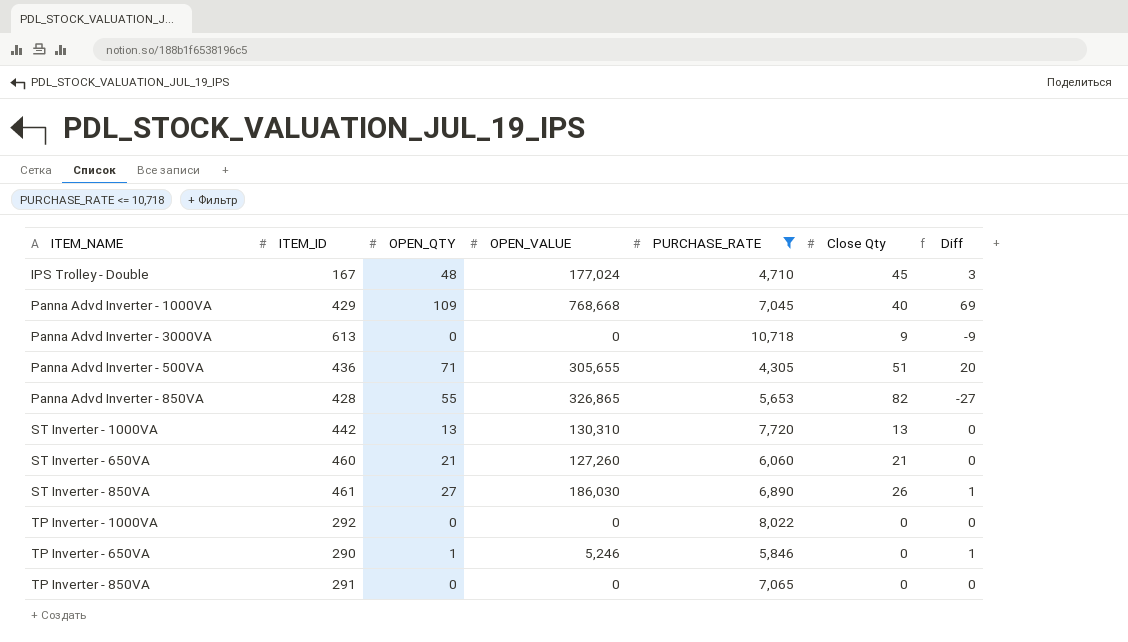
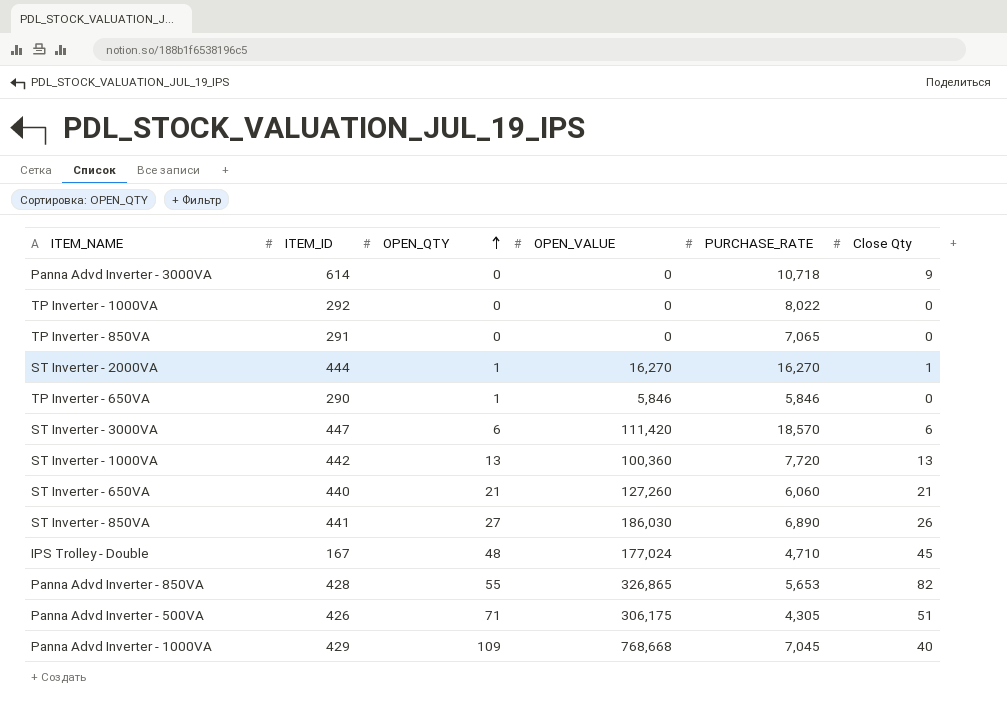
filter: PURCHASE_RATE <= 10,718 -> none
row order: none -> OPEN_QTY ascending
column Diff | formula: [OPEN_QTY] - [Close Qty] -> none
Panna Advd Inverter - 3000VA | ITEM_ID: 613 -> 614
TP Inverter - 650VA | OPEN_VALUE: 5,246 -> 5,846
ST Inverter - 1000VA | OPEN_VALUE: 130,310 -> 100,360
ST Inverter - 650VA | ITEM_ID: 460 -> 440
ST Inverter - 850VA | ITEM_ID: 461 -> 441
Panna Advd Inverter - 500VA | ITEM_ID: 436 -> 426
Panna Advd Inverter - 500VA | OPEN_VALUE: 305,655 -> 306,175

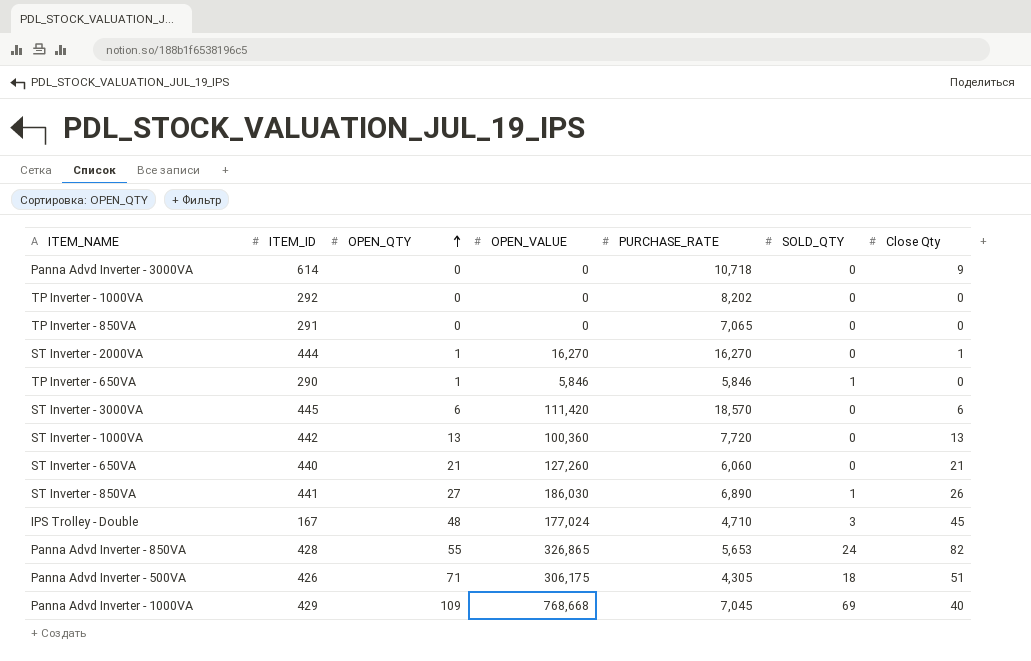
column SOLD_QTY | position: none -> 6
TP Inverter - 1000VA | PURCHASE_RATE: 8,022 -> 8,202
ST Inverter - 3000VA | ITEM_ID: 447 -> 445

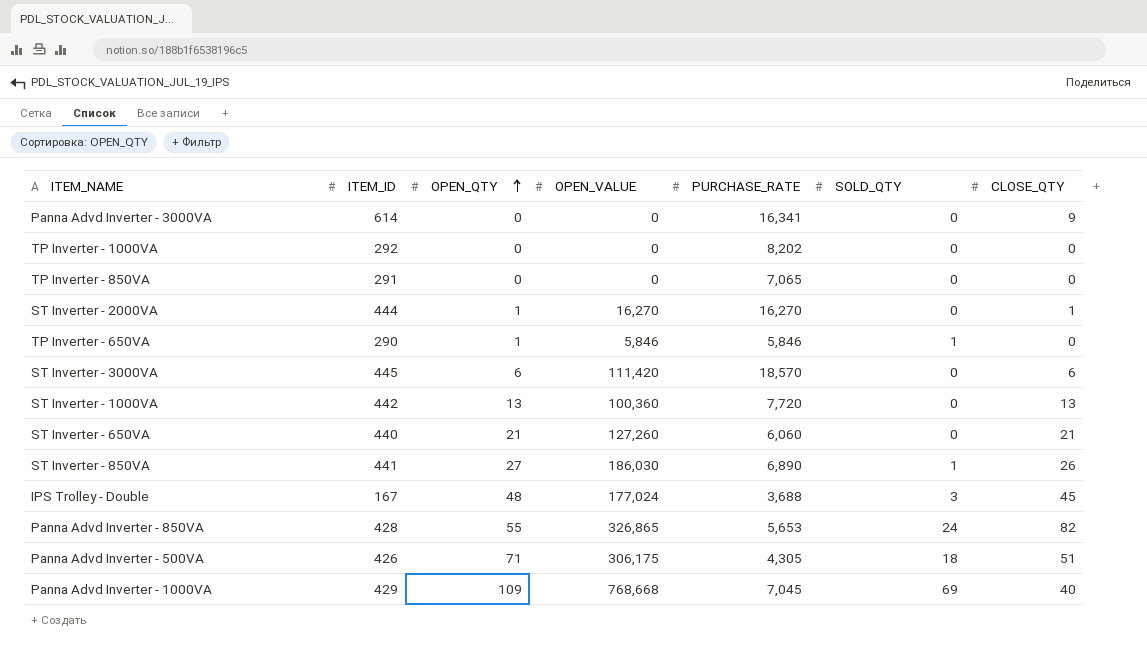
column name: Close Qty -> CLOSE_QTY
Panna Advd Inverter - 3000VA | PURCHASE_RATE: 10,718 -> 16,341
IPS Trolley - Double | PURCHASE_RATE: 4,710 -> 3,688

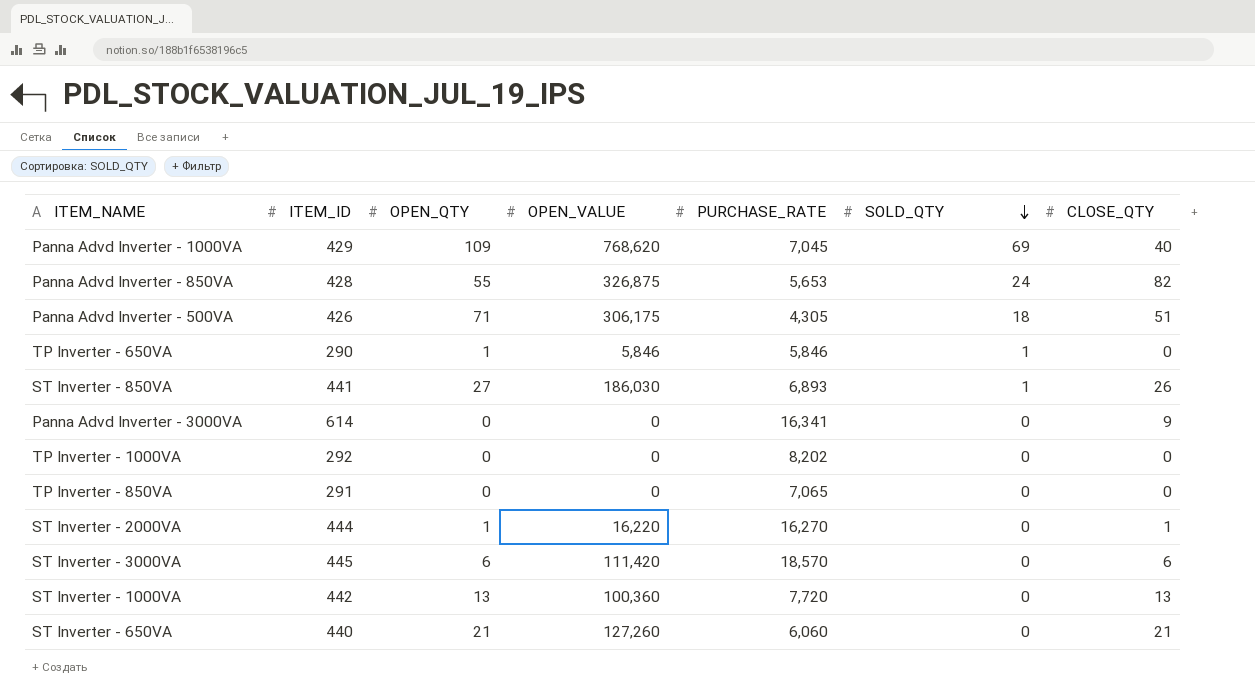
row order: OPEN_QTY ascending -> SOLD_QTY descending
row IPS Trolley - Double: 167 | 48 | 177,024 | 3,688 | 3 | 45 -> none
Panna Advd Inverter - 1000VA | OPEN_VALUE: 768,668 -> 768,620
Panna Advd Inverter - 850VA | OPEN_VALUE: 326,865 -> 326,875
ST Inverter - 850VA | PURCHASE_RATE: 6,890 -> 6,893
ST Inverter - 2000VA | OPEN_VALUE: 16,270 -> 16,220

